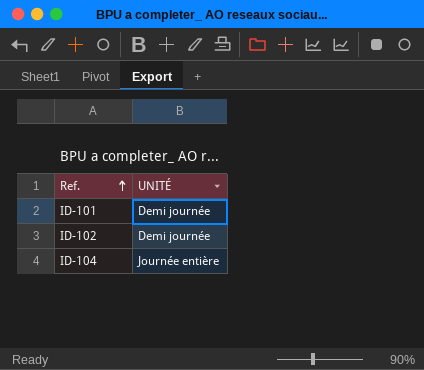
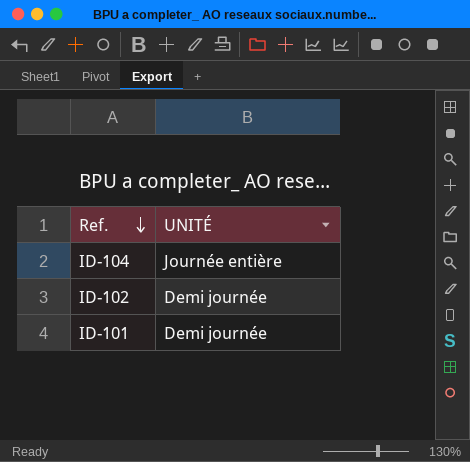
row order: Ref. ascending -> Ref. descending

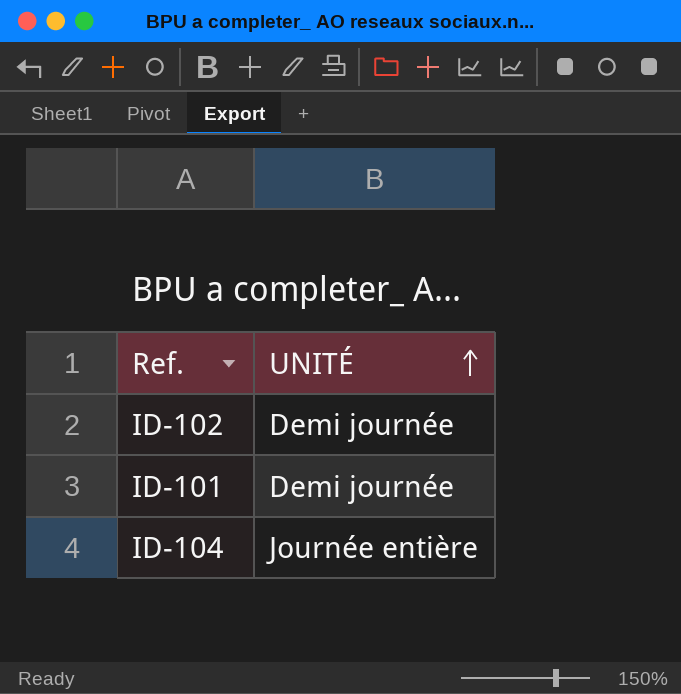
row order: Ref. descending -> UNITÉ ascending

